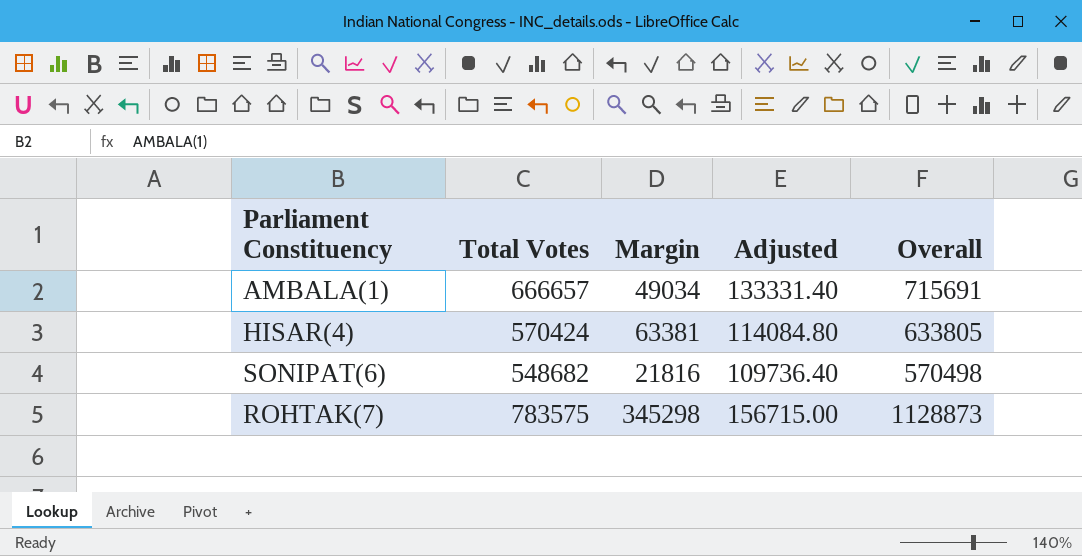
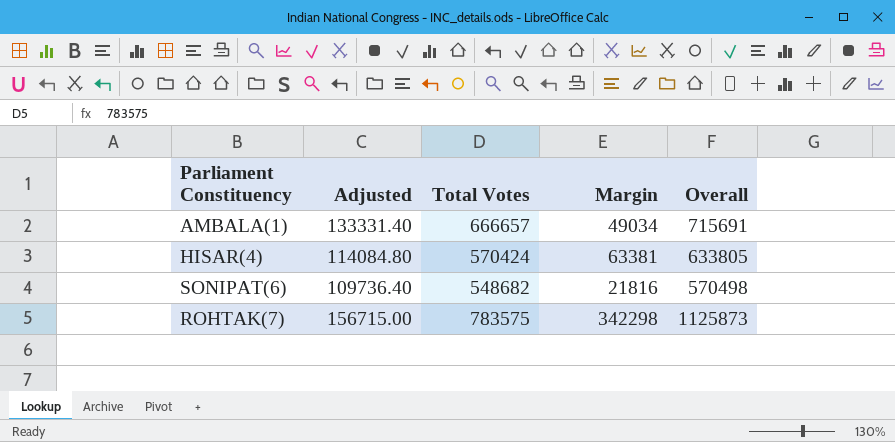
column Adjusted | position: 4 -> 2
ROHTAK(7) | Margin: 345298 -> 342298
ROHTAK(7) | Overall: 1128873 -> 1125873

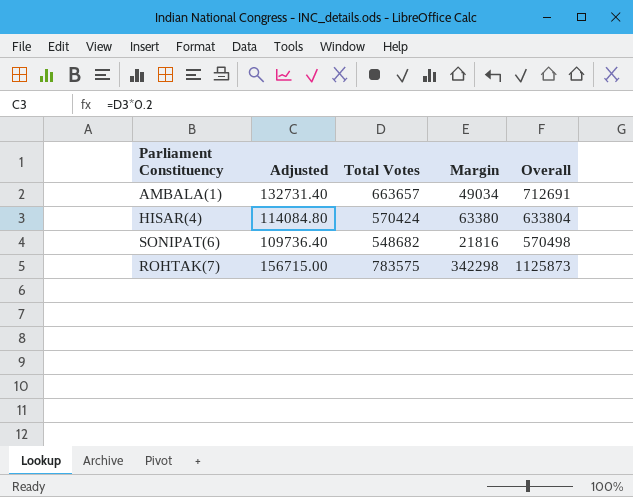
AMBALA(1) | Adjusted: 133331.40 -> 132731.40
AMBALA(1) | Total Votes: 666657 -> 663657
AMBALA(1) | Overall: 715691 -> 712691
HISAR(4) | Margin: 63381 -> 63380
HISAR(4) | Overall: 633805 -> 633804

